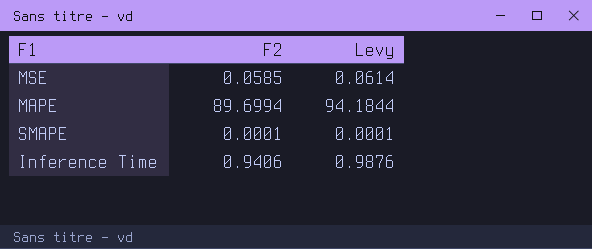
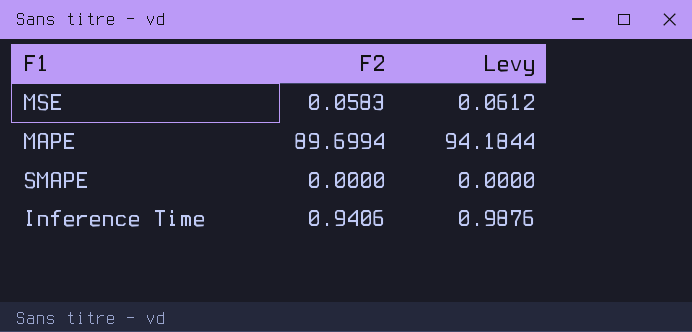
MSE | F2: 0.0585 -> 0.0583
MSE | Levy: 0.0614 -> 0.0612
SMAPE | F2: 0.0001 -> 0.0000
SMAPE | Levy: 0.0001 -> 0.0000

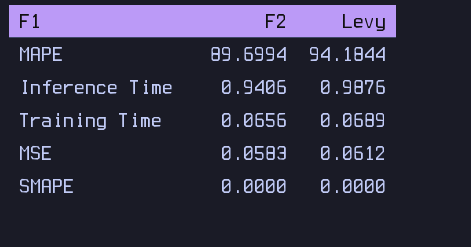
row order: none -> F2 descending
row Training Time: none -> 0.0656 | 0.0689

